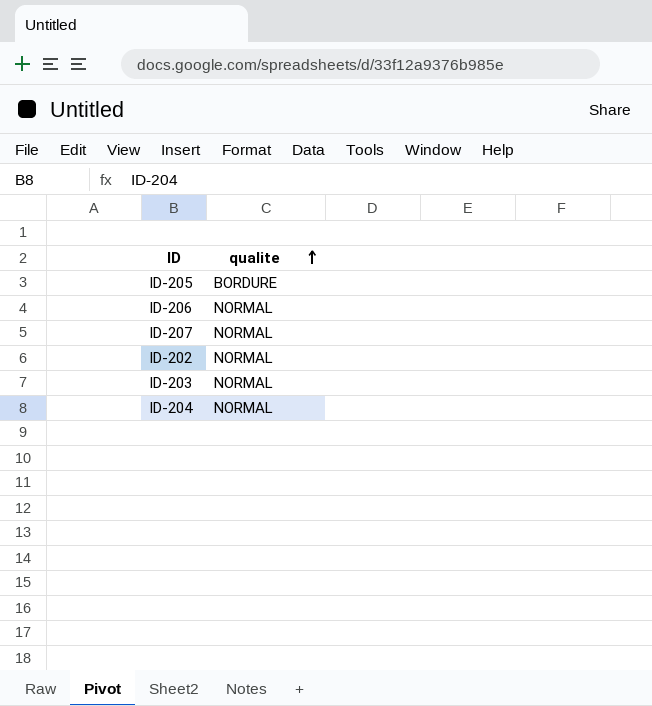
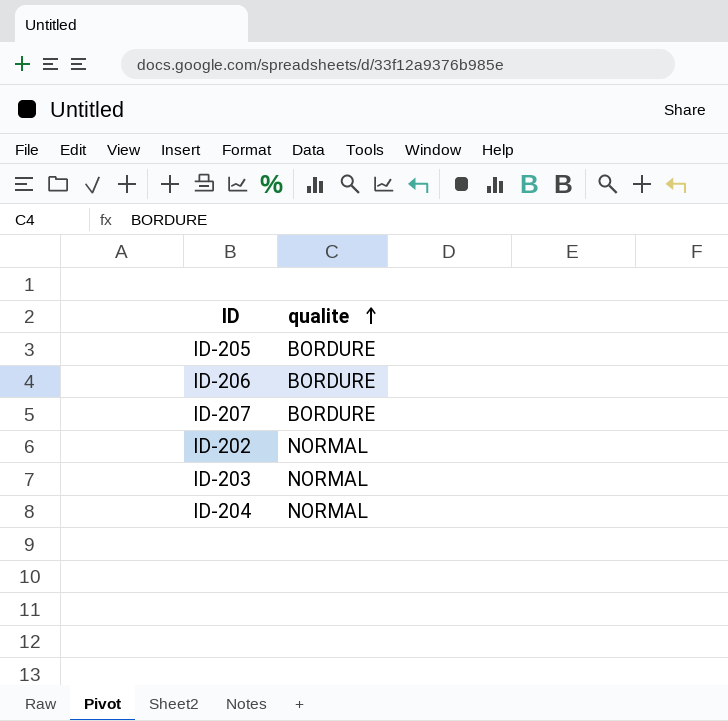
ID-206 | qualite: NORMAL -> BORDURE
ID-207 | qualite: NORMAL -> BORDURE

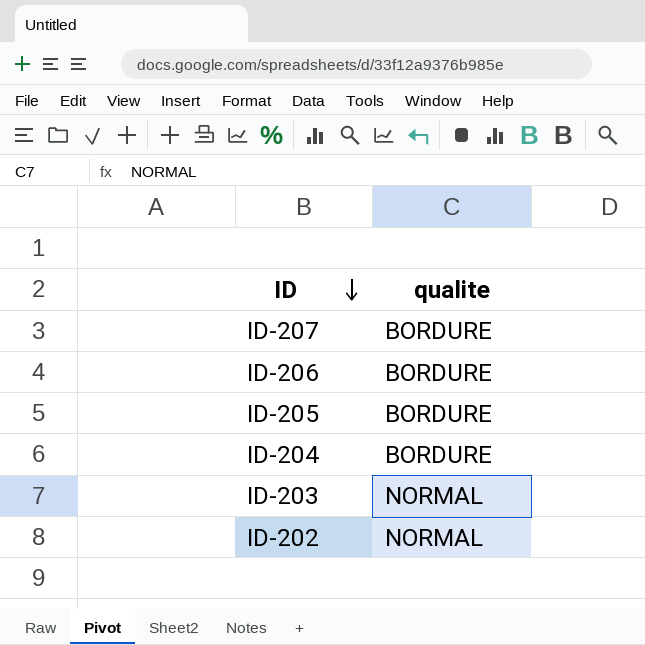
row order: qualite ascending -> ID descending
ID-204 | qualite: NORMAL -> BORDURE

